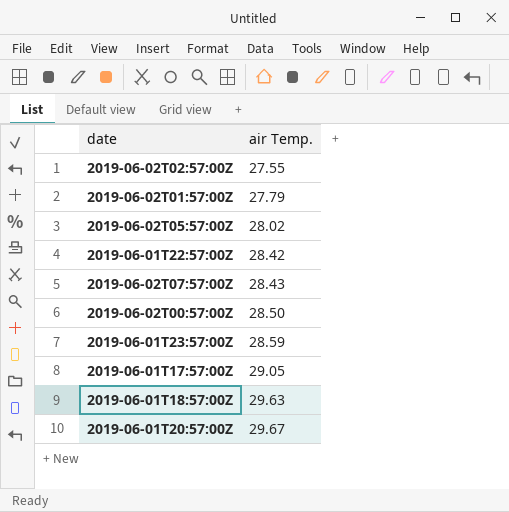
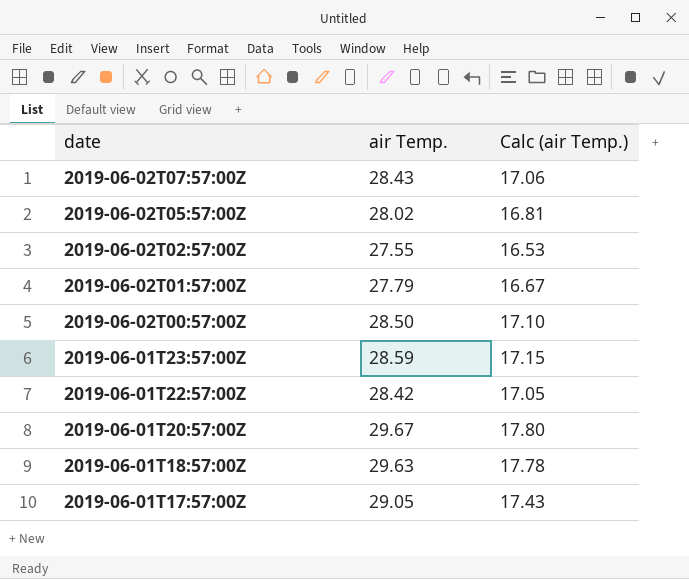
row order: air Temp. ascending -> date descending
column Calc (air Temp.) | formula: none -> [air Temp.] * 0.6

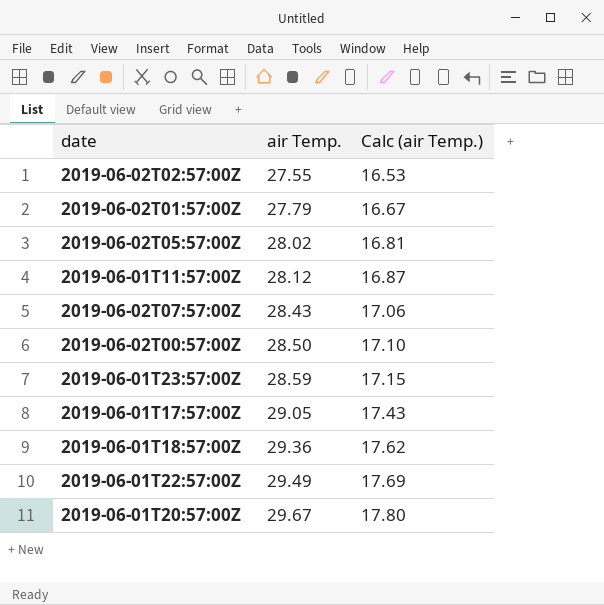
row order: date descending -> air Temp. ascending
row 2019-06-01T11:57:00Z: none -> 28.12 | 16.87
2019-06-01T18:57:00Z | air Temp.: 29.63 -> 29.36
2019-06-01T18:57:00Z | Calc (air Temp.): 17.78 -> 17.62
2019-06-01T22:57:00Z | air Temp.: 28.42 -> 29.49
2019-06-01T22:57:00Z | Calc (air Temp.): 17.05 -> 17.69

